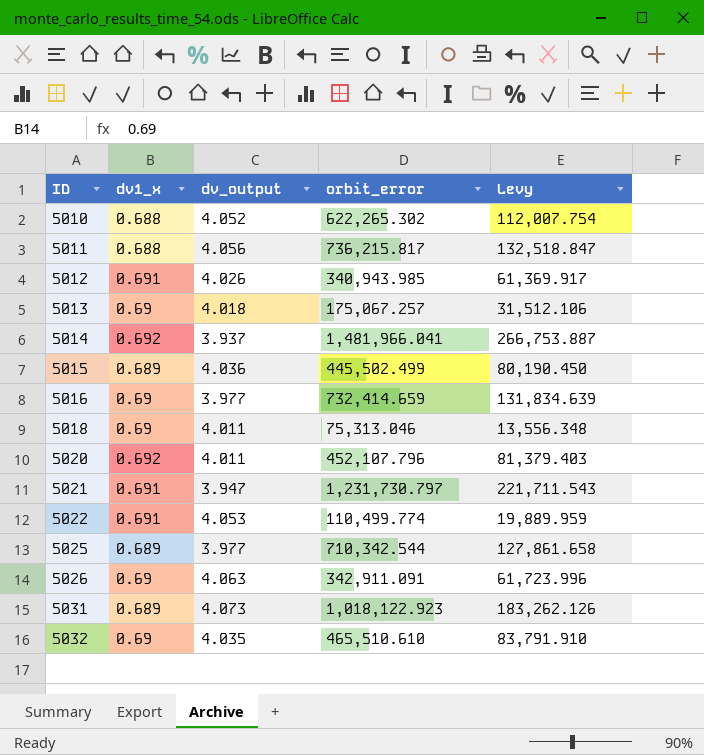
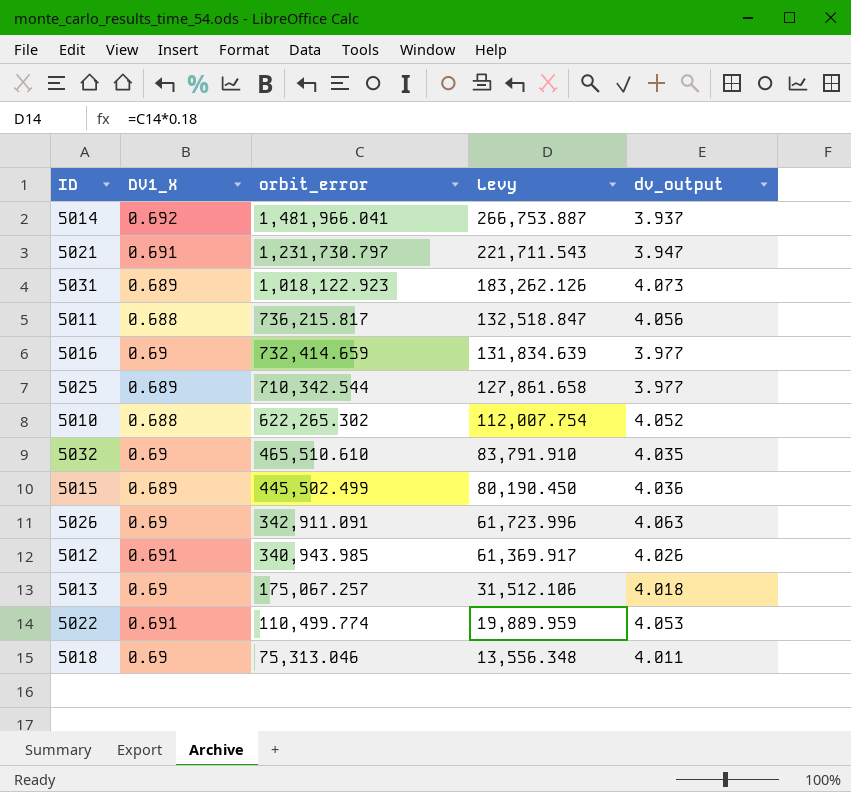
row order: ID ascending -> orbit_error descending
column name: dv1_x -> DV1_X
column dv_output | position: 3 -> 5
row 5020: 0.692 | 4.011 | 452,107.796 | 81,379.403 -> none

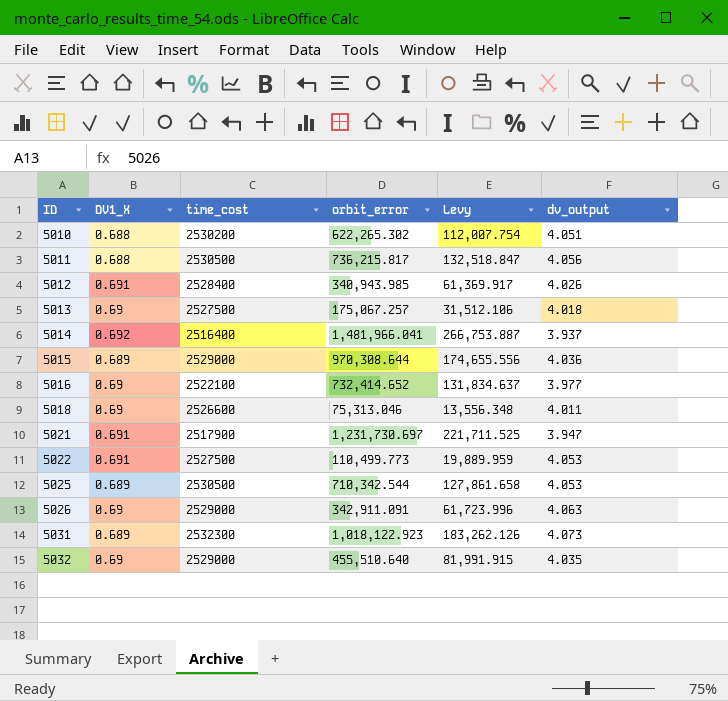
row order: orbit_error descending -> ID ascending
column time_cost | position: none -> 3
5010 | dv_output: 4.052 -> 4.051
5015 | orbit_error: 445,502.499 -> 970,308.644
5015 | Levy: 80,190.450 -> 174,655.556
5016 | orbit_error: 732,414.659 -> 732,414.652
5016 | Levy: 131,834.639 -> 131,834.637
5021 | orbit_error: 1,231,730.797 -> 1,231,730.697
5021 | Levy: 221,711.543 -> 221,711.525
5022 | orbit_error: 110,499.774 -> 110,499.773
5025 | dv_output: 3.977 -> 4.053
5032 | orbit_error: 465,510.610 -> 455,510.640
5032 | Levy: 83,791.910 -> 81,991.915

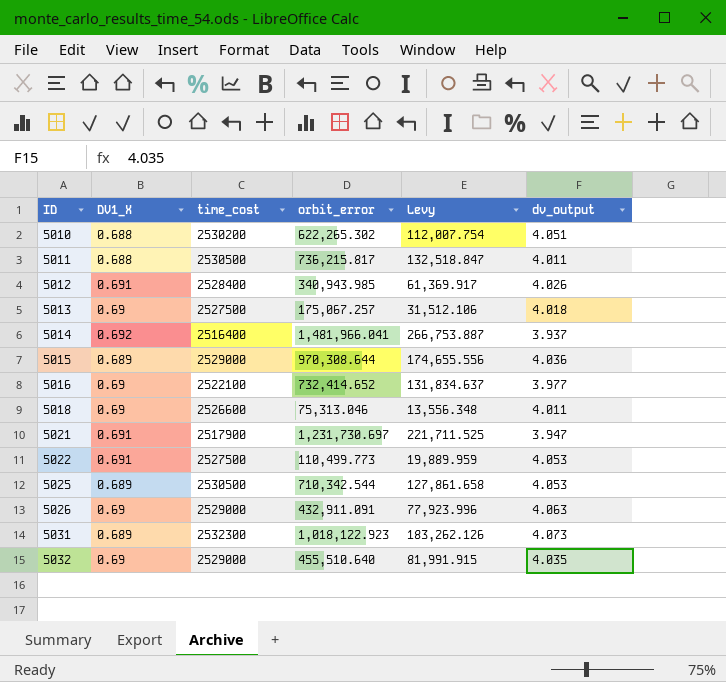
5011 | dv_output: 4.056 -> 4.011
5026 | orbit_error: 342,911.091 -> 432,911.091
5026 | Levy: 61,723.996 -> 77,923.996

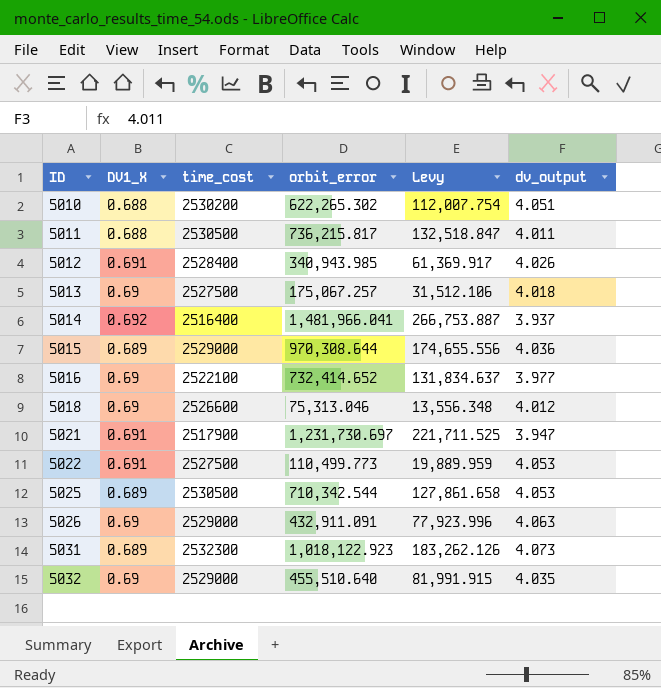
5018 | dv_output: 4.011 -> 4.012

